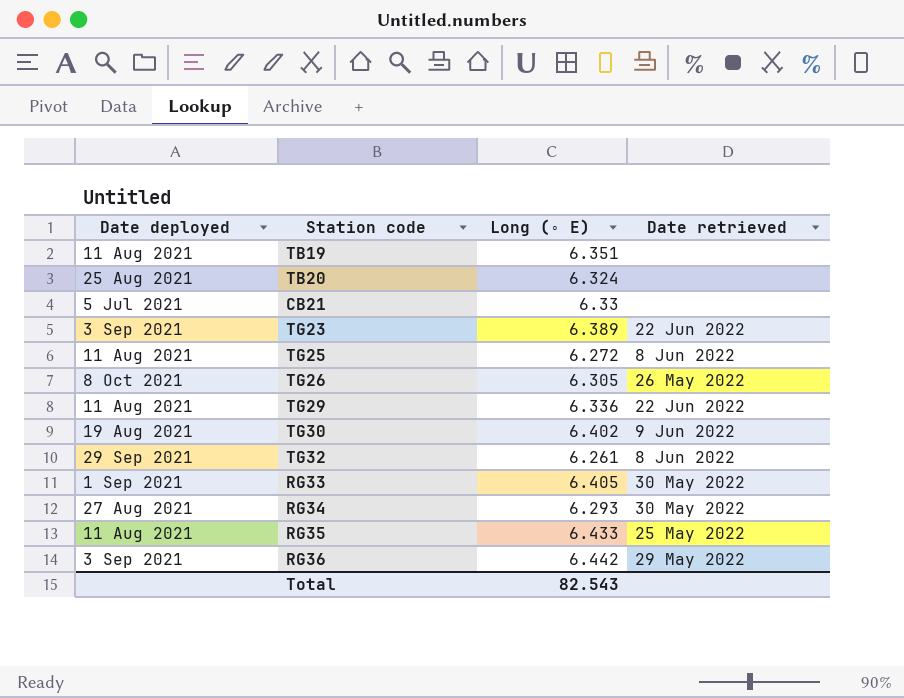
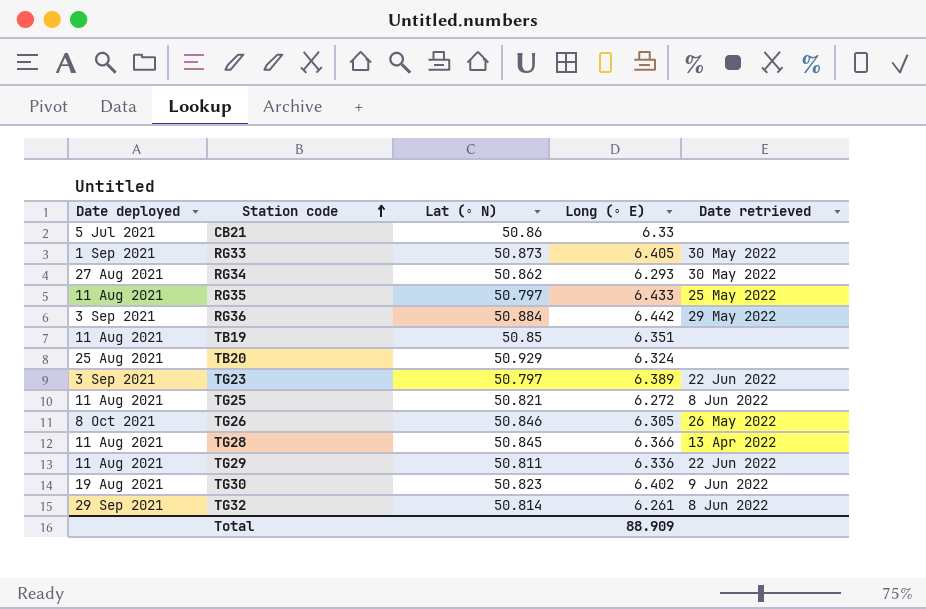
row order: none -> Station code ascending
column Lat (∘ N) | position: none -> 3
row TG28: none -> 11 Aug 2021 | 50.845 | 6.366 | 13 Apr 2022
Total | Long (∘ E): 82.543 -> 88.909

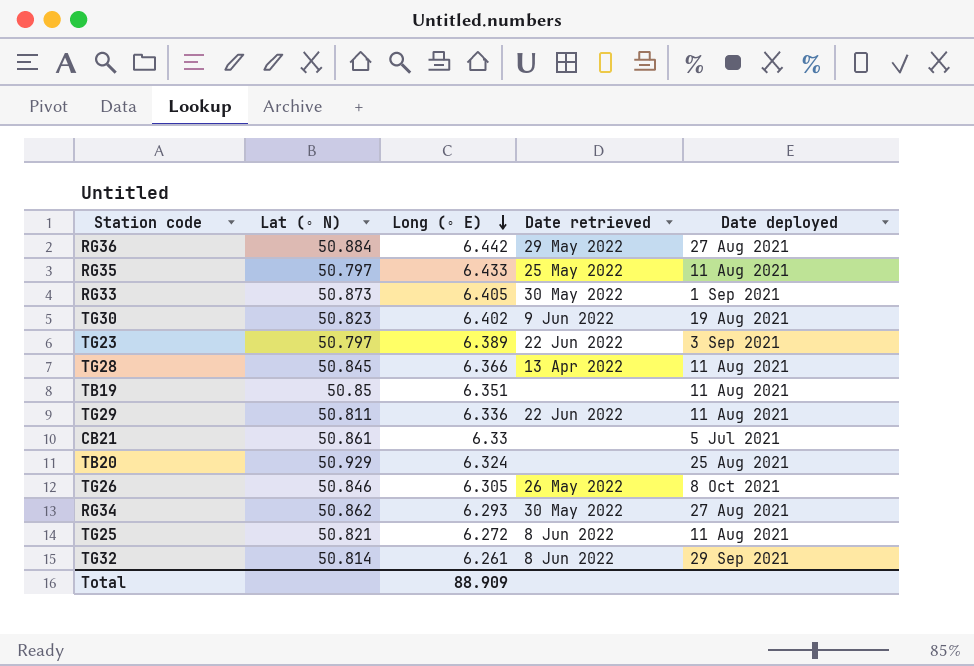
row order: Station code ascending -> Long (∘ E) descending
column Date deployed | position: 1 -> 5
RG36 | Date deployed: 3 Sep 2021 -> 27 Aug 2021
CB21 | Lat (∘ N): 50.86 -> 50.861

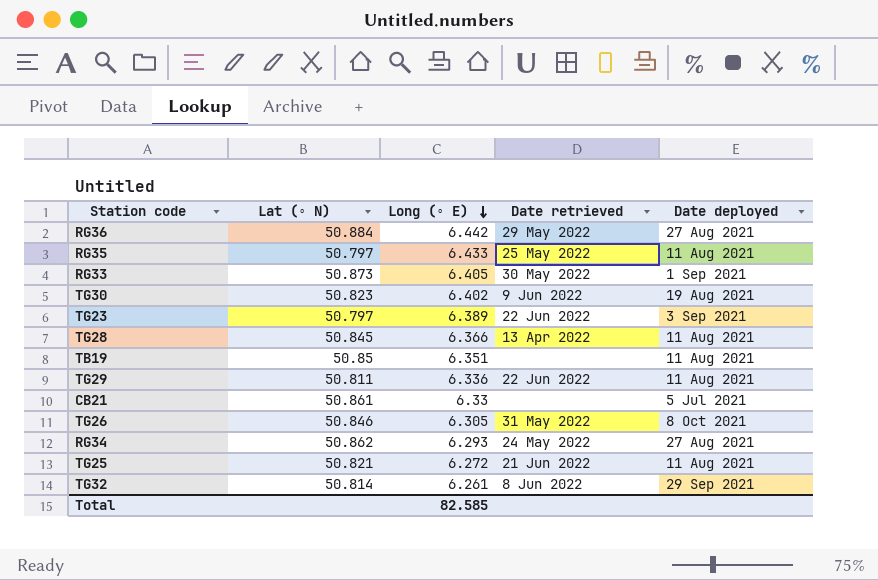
row TB20: 50.929 | 6.324 | none | 25 Aug 2021 -> none
TG26 | Date retrieved: 26 May 2022 -> 31 May 2022
RG34 | Date retrieved: 30 May 2022 -> 24 May 2022
TG25 | Date retrieved: 8 Jun 2022 -> 21 Jun 2022
Total | Long (∘ E): 88.909 -> 82.585

